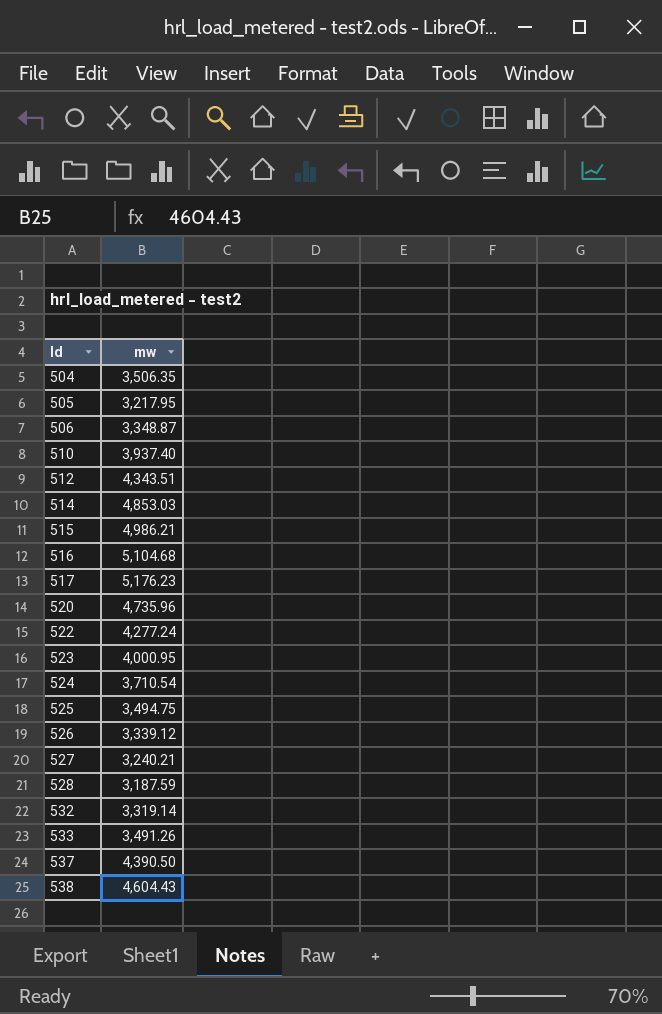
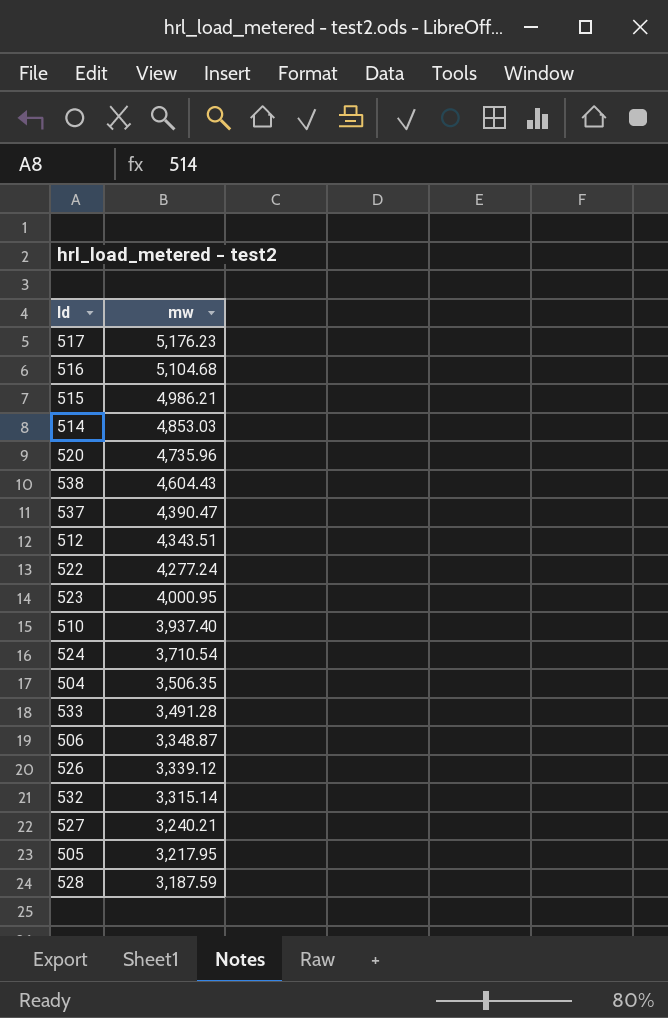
row order: Id ascending -> mw descending
row 525: 3,494.75 -> none
537 | mw: 4,390.50 -> 4,390.47
533 | mw: 3,491.26 -> 3,491.28
532 | mw: 3,319.14 -> 3,315.14

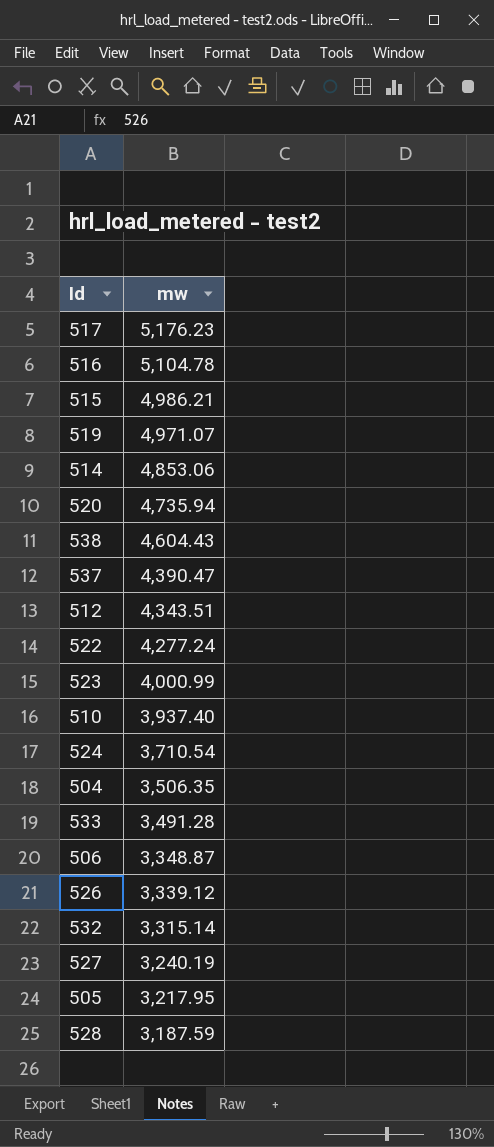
516 | mw: 5,104.68 -> 5,104.78
row 519: none -> 4,971.07
514 | mw: 4,853.03 -> 4,853.06
520 | mw: 4,735.96 -> 4,735.94
523 | mw: 4,000.95 -> 4,000.99
527 | mw: 3,240.21 -> 3,240.19

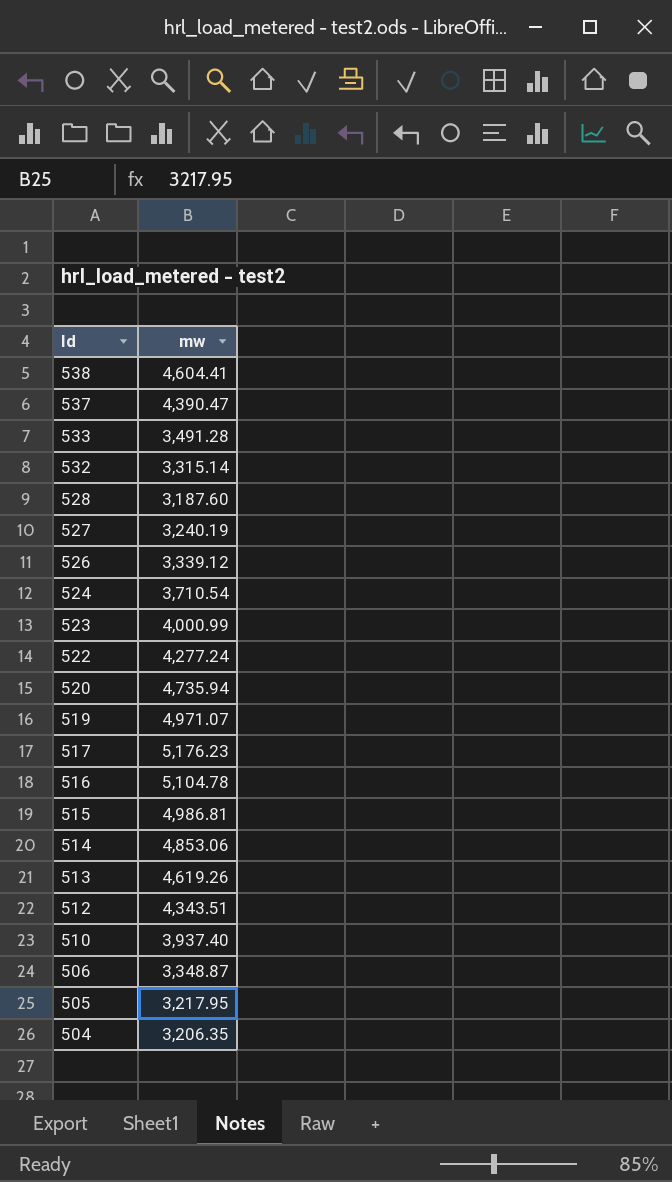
row order: mw descending -> Id descending
538 | mw: 4,604.43 -> 4,604.41
528 | mw: 3,187.59 -> 3,187.60
515 | mw: 4,986.21 -> 4,986.81
row 513: none -> 4,619.26
504 | mw: 3,506.35 -> 3,206.35

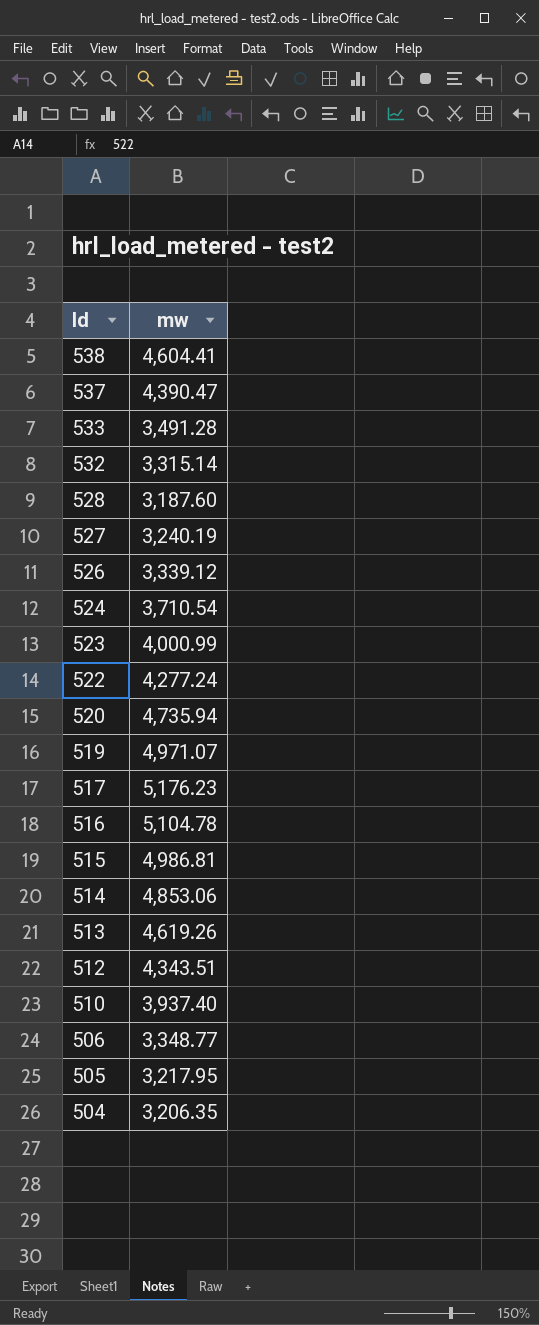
506 | mw: 3,348.87 -> 3,348.77

